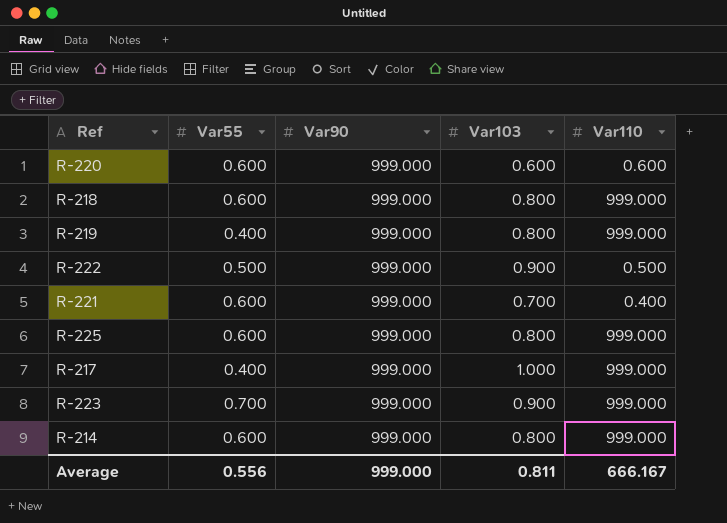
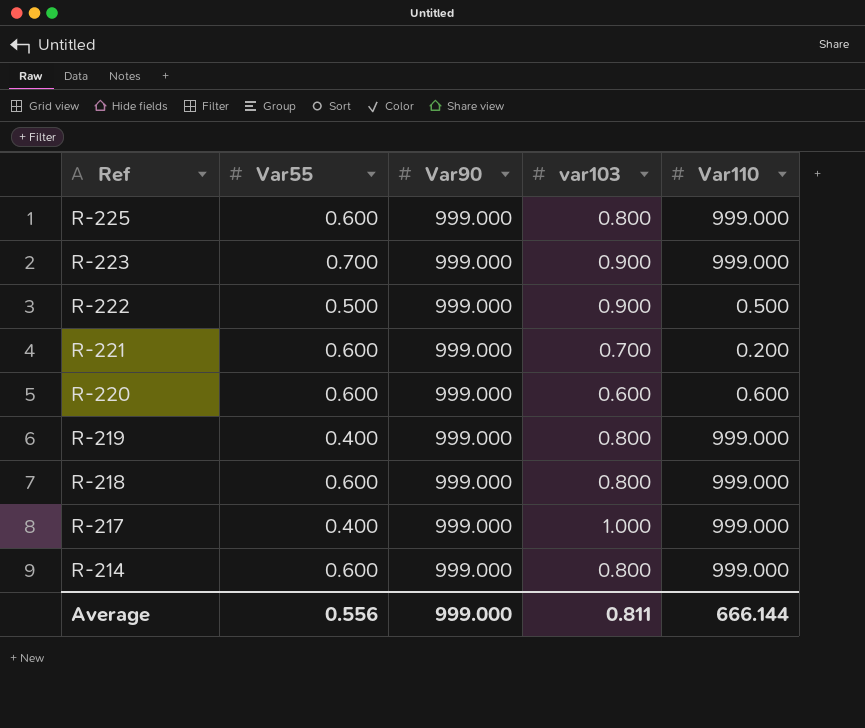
row order: none -> Ref descending
column name: Var103 -> var103
R-221 | Var110: 0.400 -> 0.200
Average | Var110: 666.167 -> 666.144

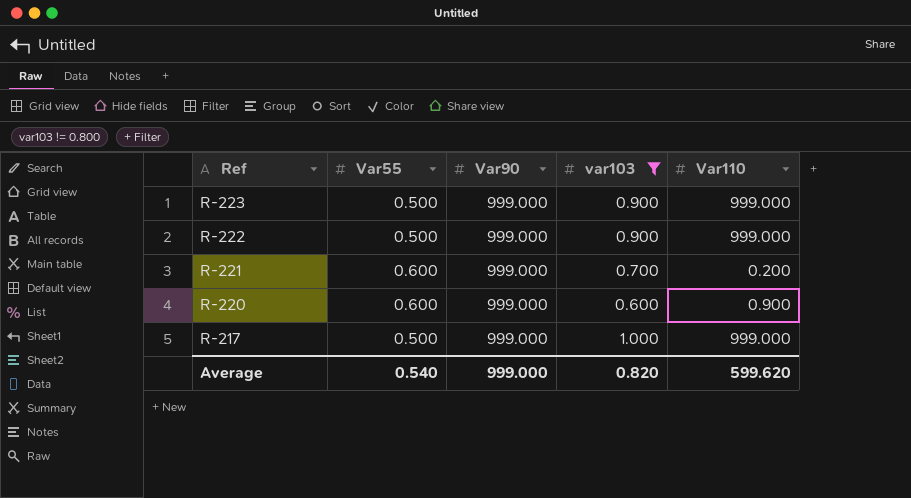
filter: none -> var103 != 0.800
R-223 | Var55: 0.700 -> 0.500
R-222 | Var110: 0.500 -> 999.000
R-220 | Var110: 0.600 -> 0.900
R-217 | Var55: 0.400 -> 0.500
Average | Var55: 0.556 -> 0.540
Average | var103: 0.811 -> 0.820
Average | Var110: 666.144 -> 599.620

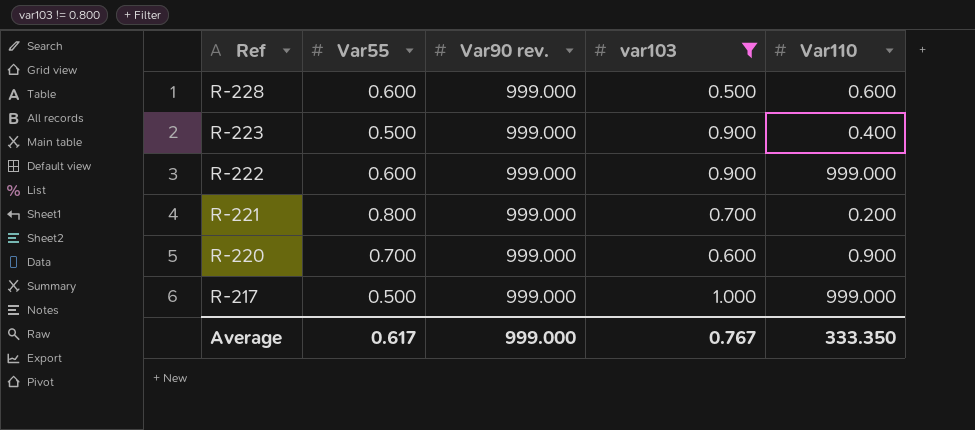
column name: Var90 -> Var90 rev.
row R-228: none -> 0.600 | 999.000 | 0.500 | 0.600
R-223 | Var110: 999.000 -> 0.400
R-222 | Var55: 0.500 -> 0.600
R-221 | Var55: 0.600 -> 0.800
R-220 | Var55: 0.600 -> 0.700
Average | Var55: 0.540 -> 0.617
Average | var103: 0.820 -> 0.767
Average | Var110: 599.620 -> 333.350

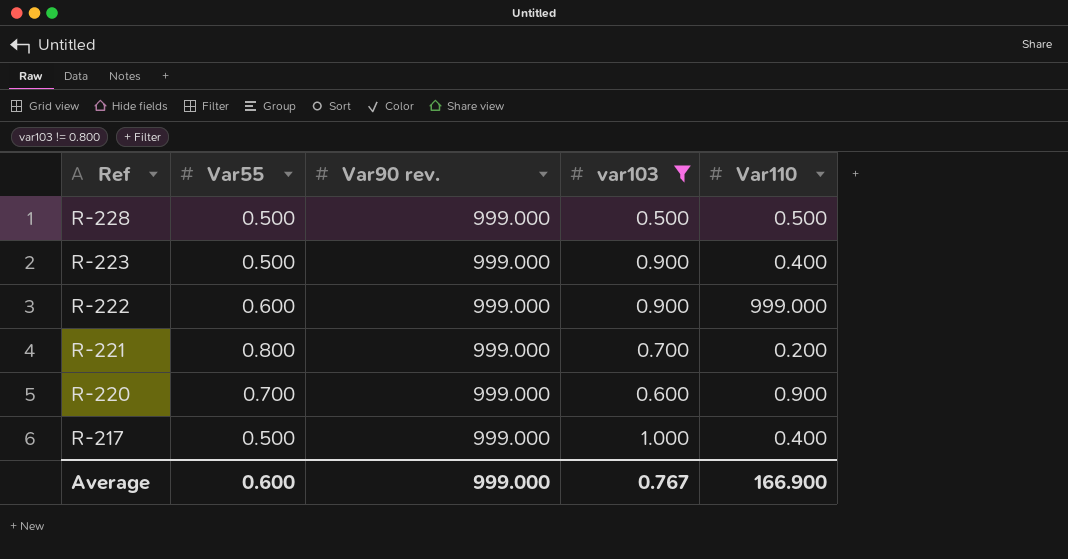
R-228 | Var55: 0.600 -> 0.500
R-228 | Var110: 0.600 -> 0.500
R-217 | Var110: 999.000 -> 0.400
Average | Var55: 0.617 -> 0.600
Average | Var110: 333.350 -> 166.900

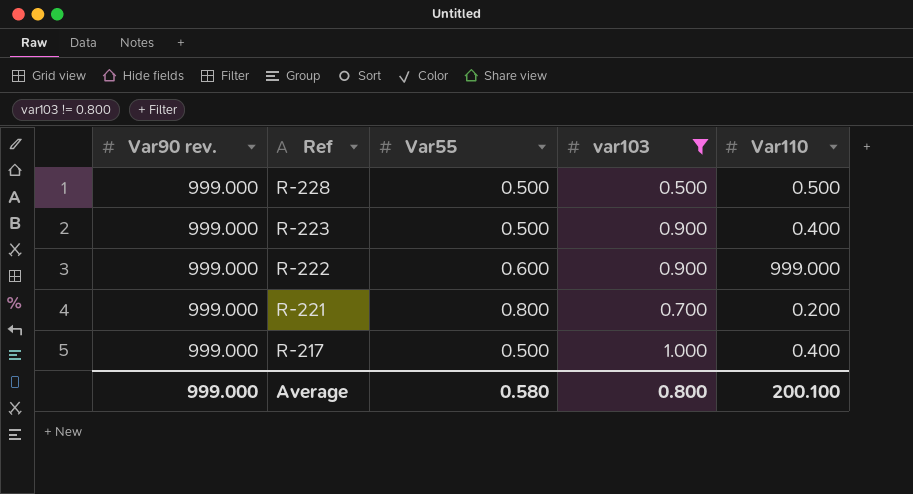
column Var90 rev. | position: 3 -> 1
row R-220: 0.700 | 999.000 | 0.600 | 0.900 -> none
Average | Var55: 0.600 -> 0.580
Average | var103: 0.767 -> 0.800
Average | Var110: 166.900 -> 200.100

